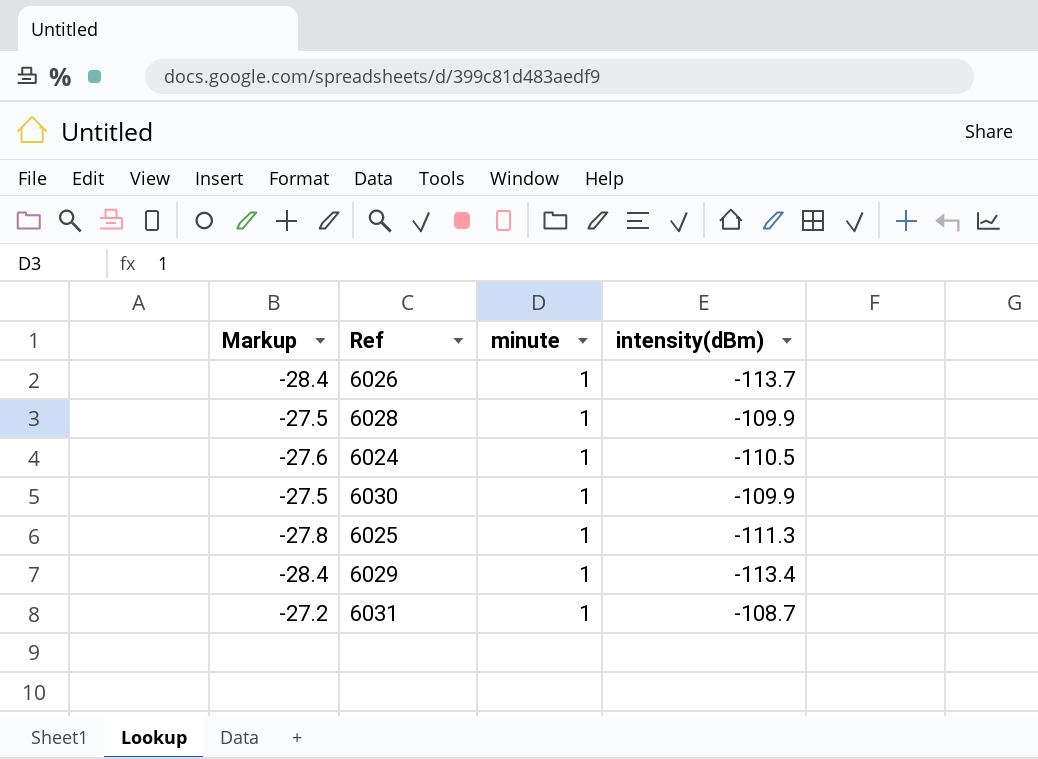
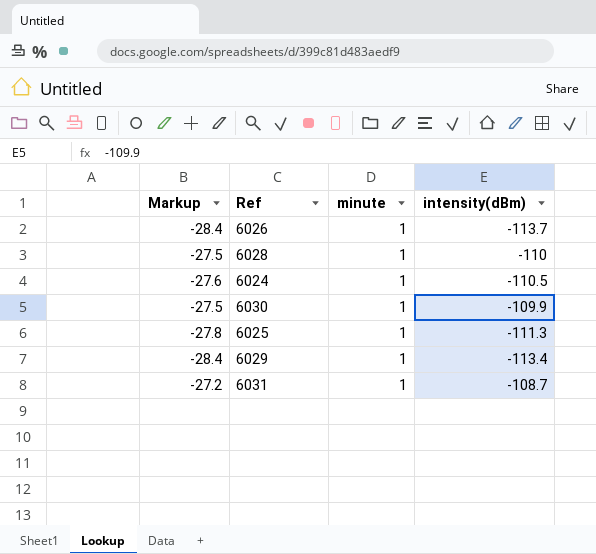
6028 | intensity(dBm): -109.9 -> -110

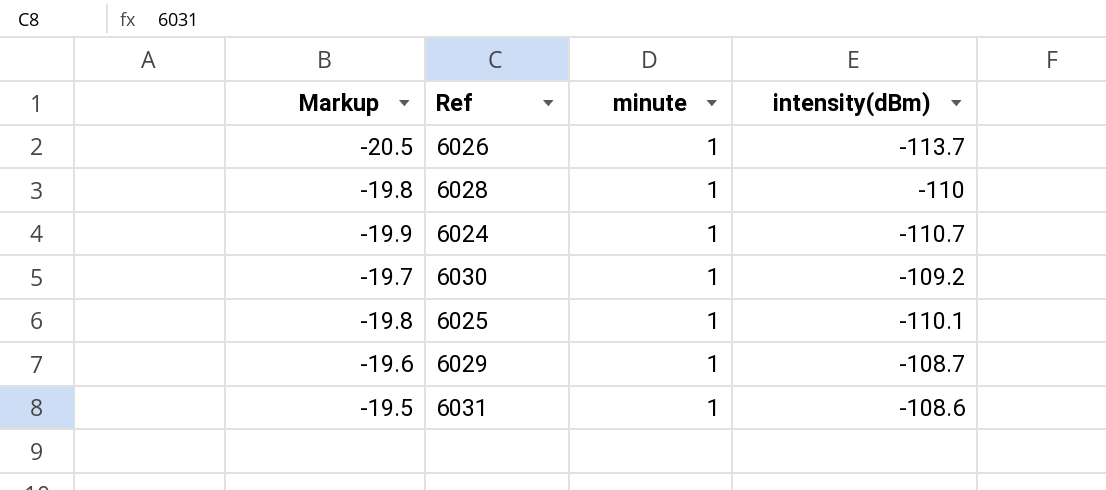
column Markup | formula: [intensity(dBm)] * 0.25 -> [intensity(dBm)] * 0.18
6024 | intensity(dBm): -110.5 -> -110.7
6030 | intensity(dBm): -109.9 -> -109.2
6025 | intensity(dBm): -111.3 -> -110.1
6029 | intensity(dBm): -113.4 -> -108.7
6031 | intensity(dBm): -108.7 -> -108.6

